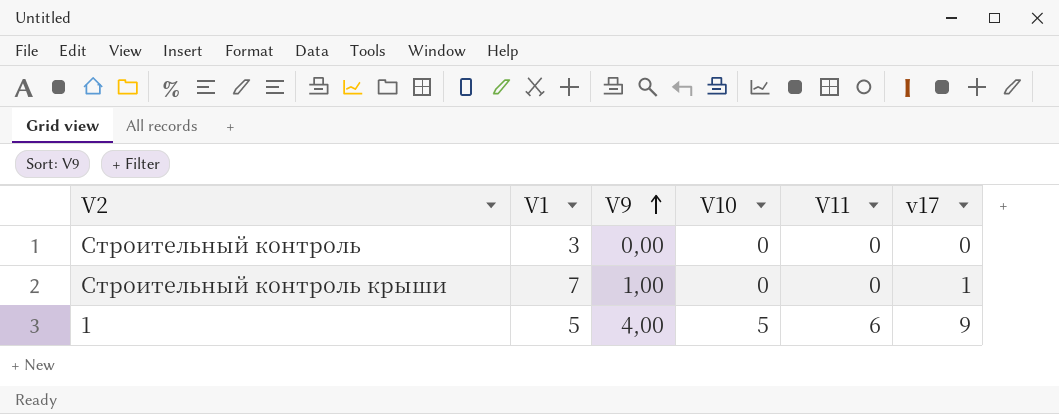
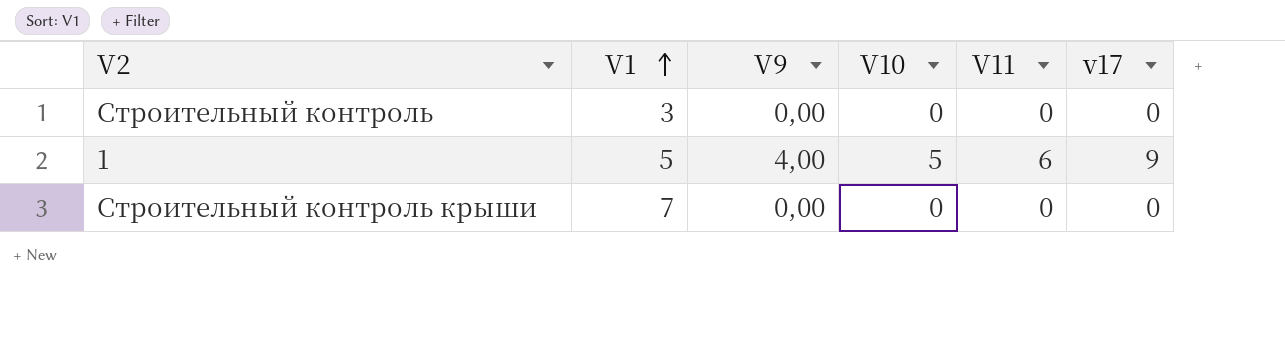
row order: V9 ascending -> V1 ascending
Строительный контроль крыши | V9: 1,00 -> 0,00
Строительный контроль крыши | v17: 1 -> 0

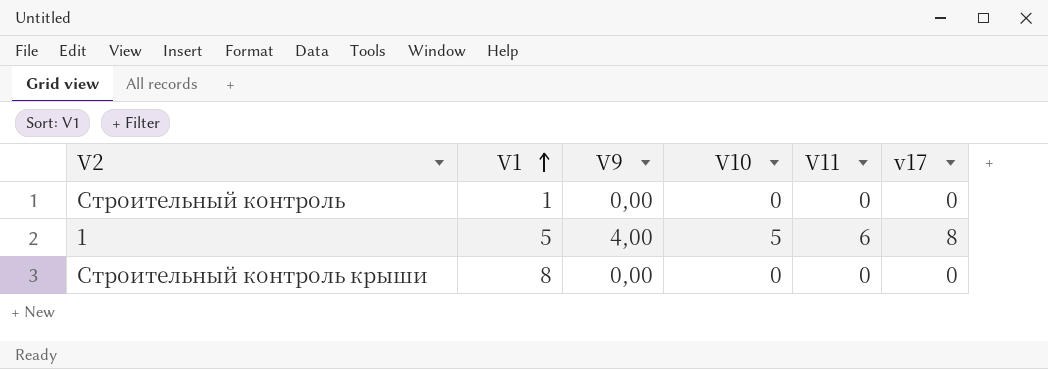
Строительный контроль | V1: 3 -> 1
1 | v17: 9 -> 8
Строительный контроль крыши | V1: 7 -> 8

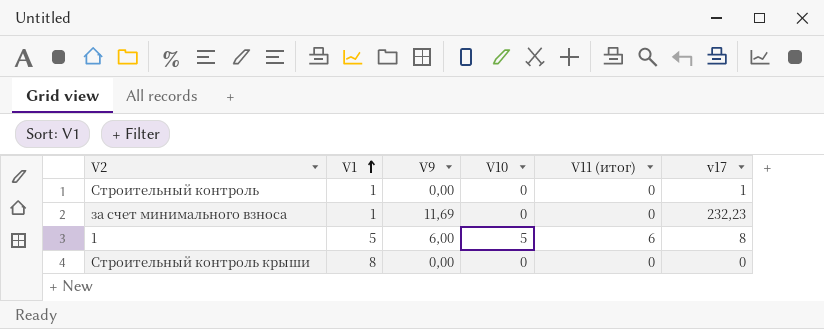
column name: V11 -> V11 (итог)
Строительный контроль | v17: 0 -> 1
row за счет минимального взноса: none -> 1 | 11,69 | 0 | 0 | 232,23
1 | V9: 4,00 -> 6,00

